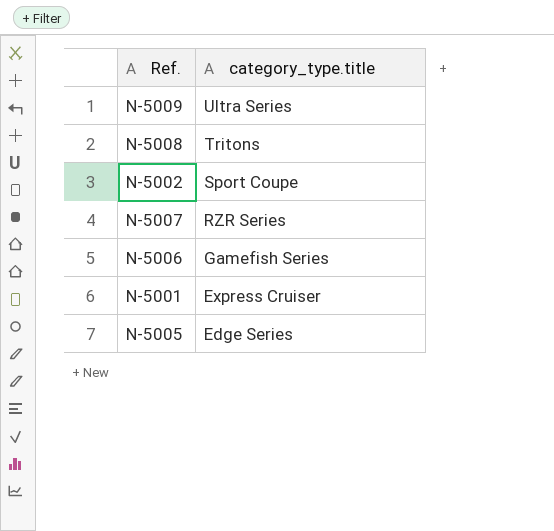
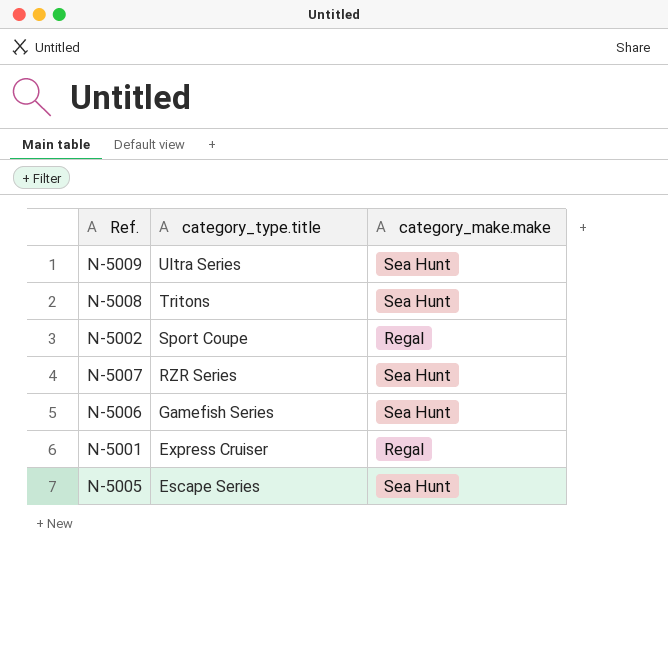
column category_make.make | position: none -> 3
N-5005 | category_type.title: Edge Series -> Escape Series

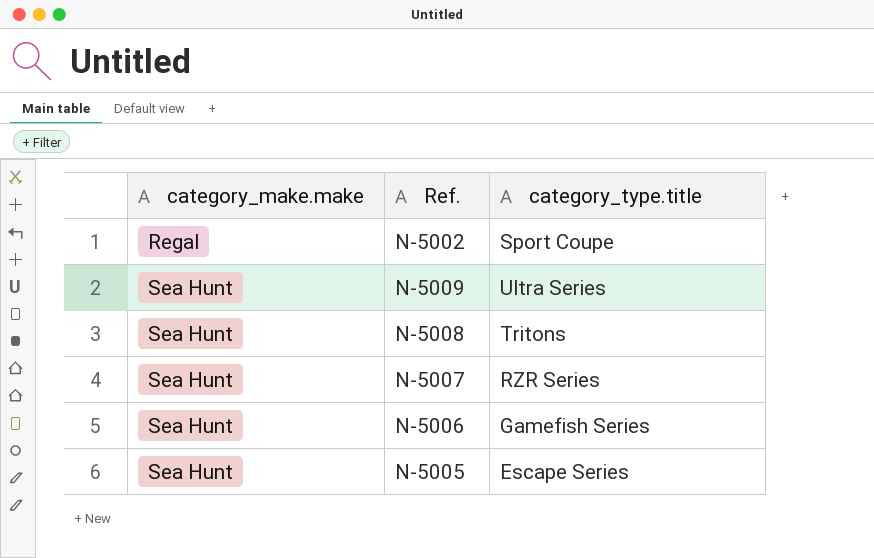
row order: category_type.title descending -> category_make.make ascending
column category_make.make | position: 3 -> 1
row N-5001: Express Cruiser | Regal -> none

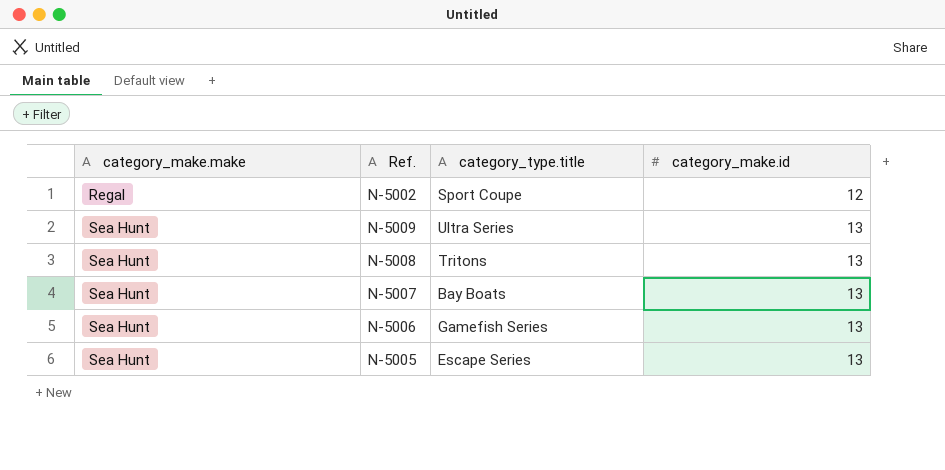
column category_make.id | position: none -> 4
N-5007 | category_type.title: RZR Series -> Bay Boats

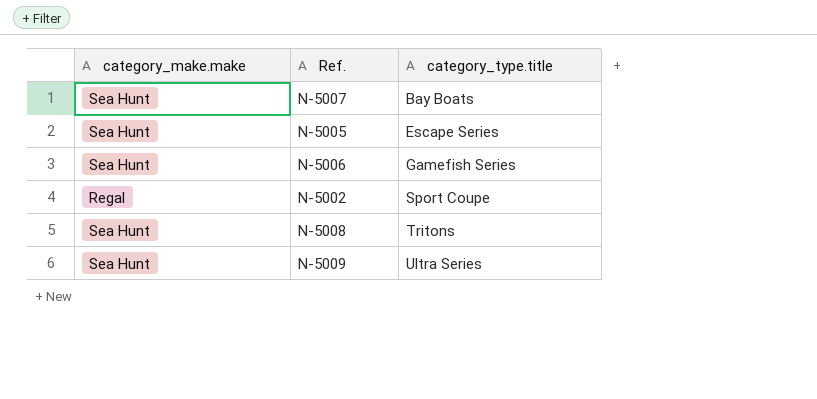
row order: category_make.make ascending -> category_type.title ascending
column category_make.id | position: 4 -> none

